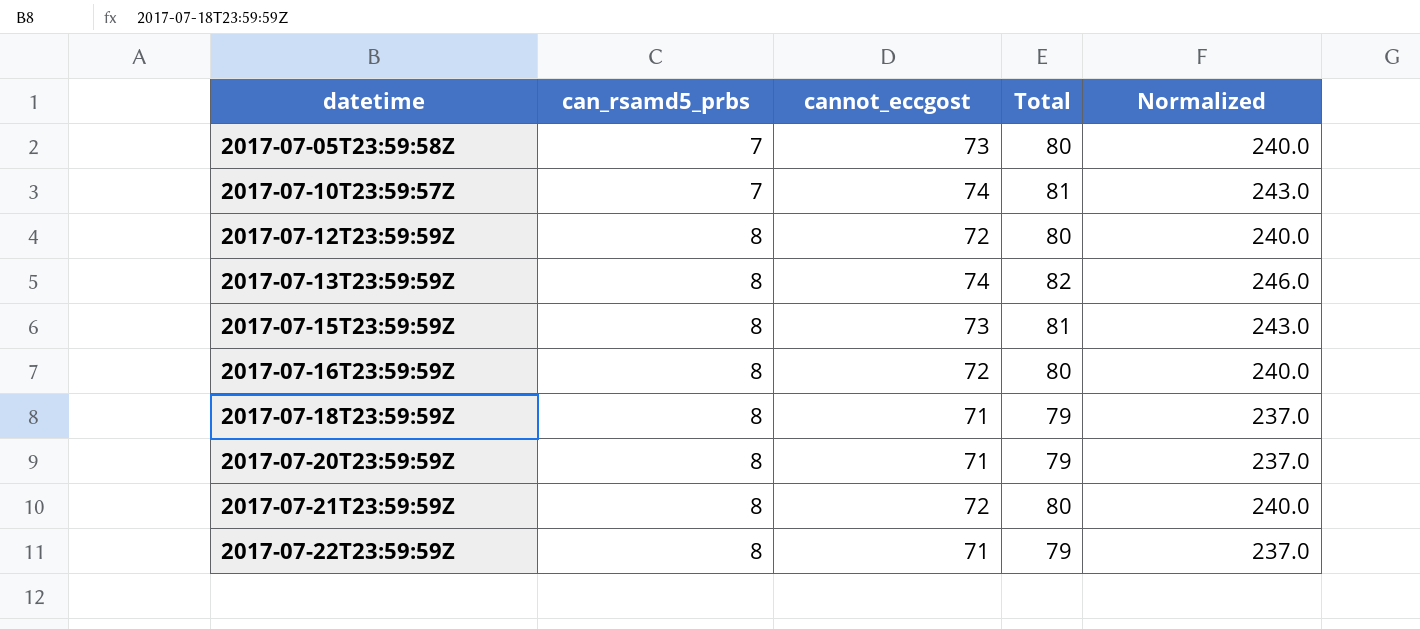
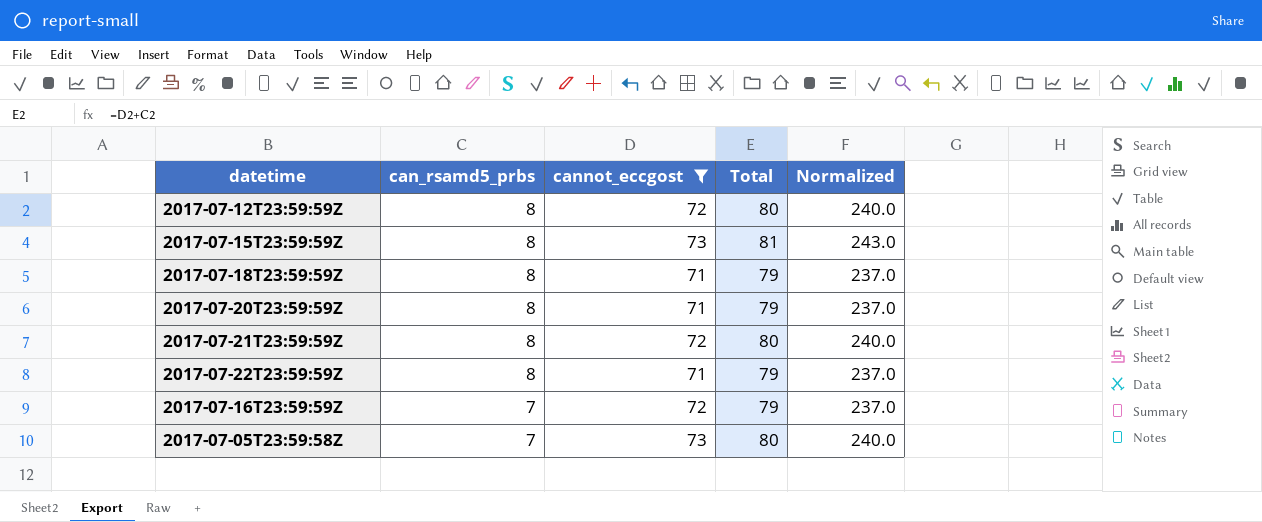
filter: none -> cannot_eccgost != 74
row order: datetime ascending -> can_rsamd5_prbs descending
2017-07-16T23:59:59Z | can_rsamd5_prbs: 8 -> 7
2017-07-16T23:59:59Z | Total: 80 -> 79
2017-07-16T23:59:59Z | Normalized: 240.0 -> 237.0

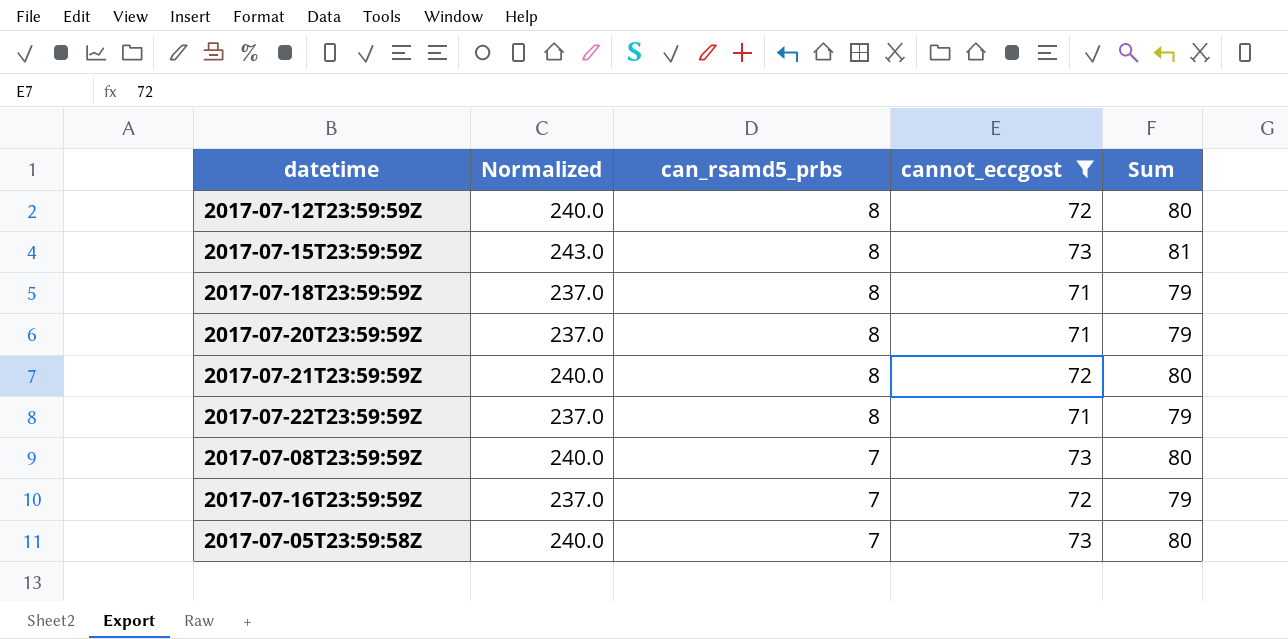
column Normalized | position: 5 -> 2
column name: Total -> Sum
row 2017-07-08T23:59:59Z: none -> 240.0 | 7 | 73 | 80

